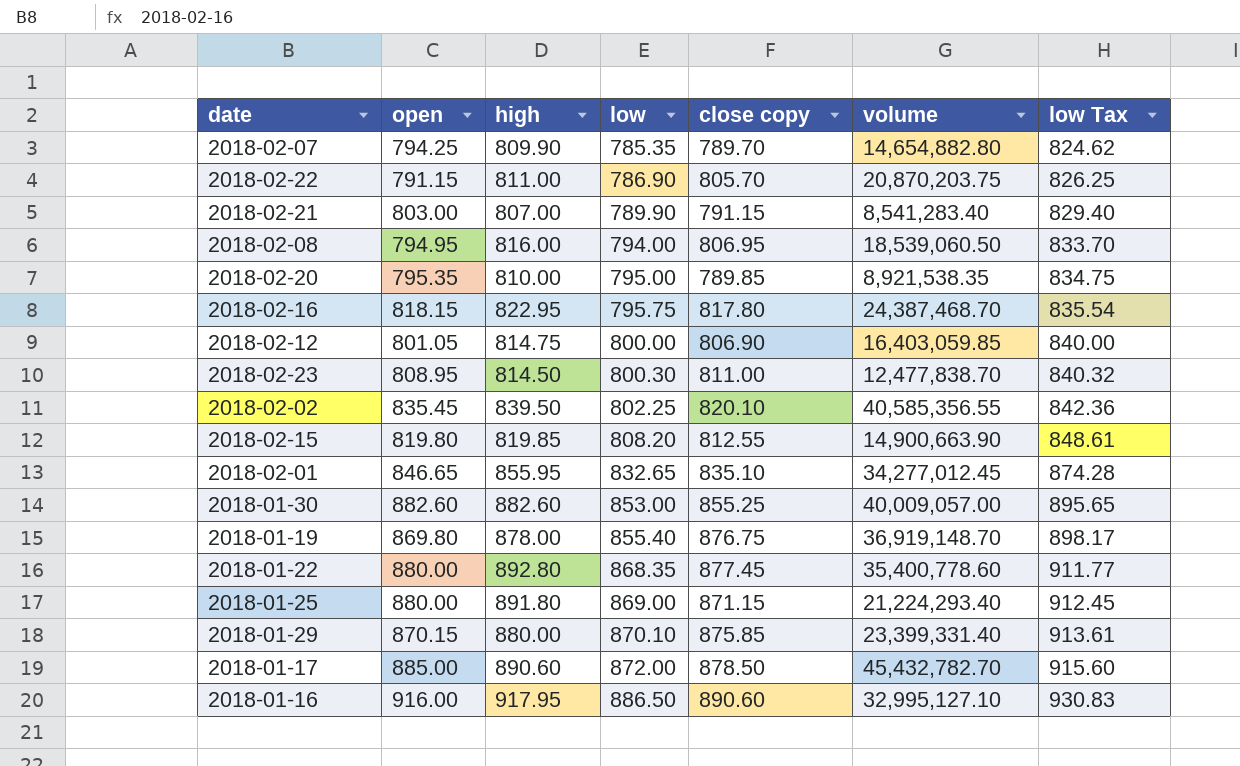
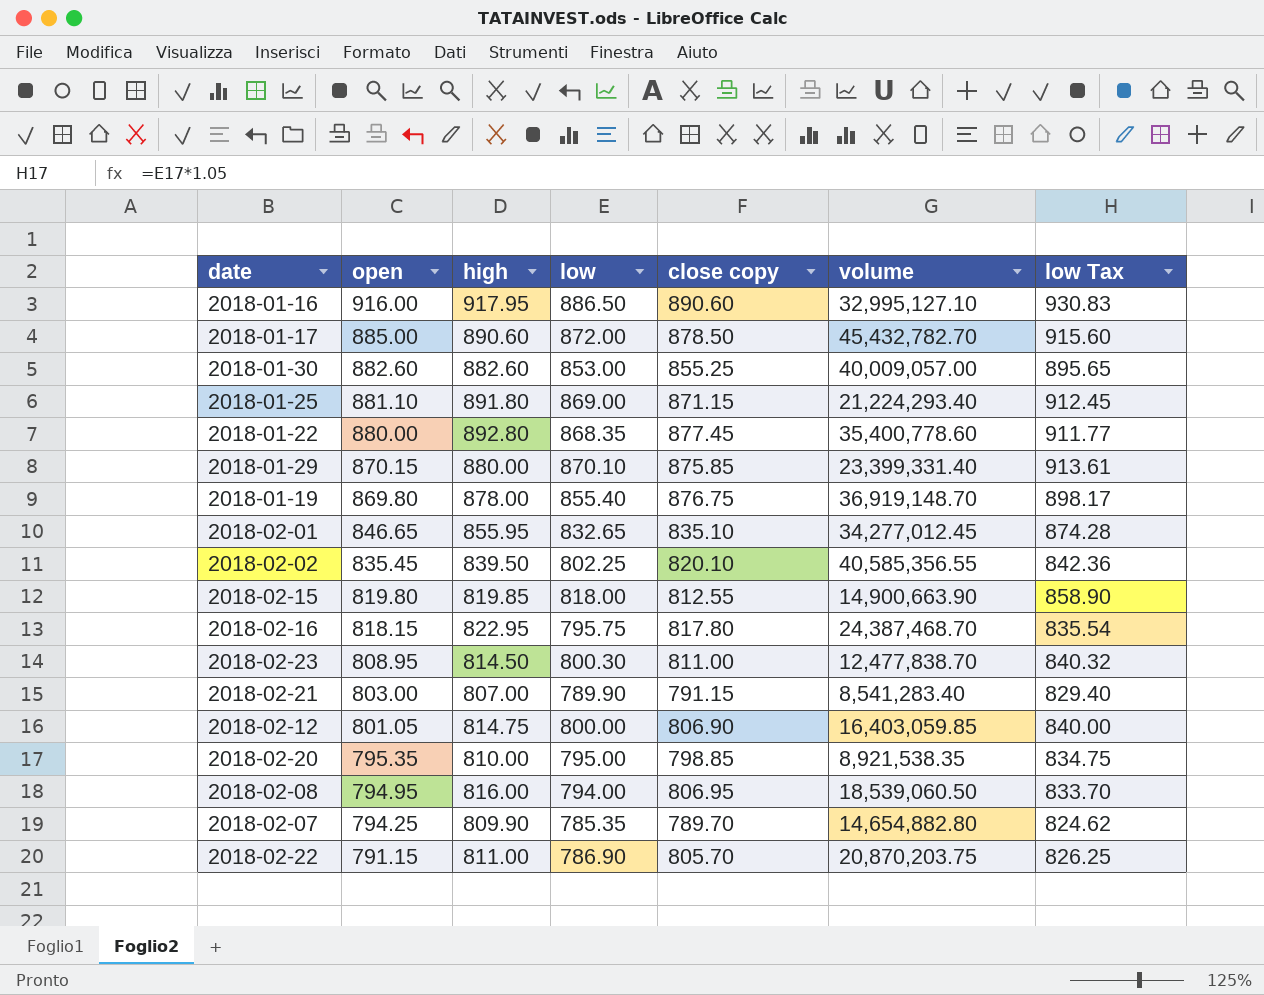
row order: low ascending -> open descending
2018-01-25 | open: 880.00 -> 881.10
2018-02-15 | low: 808.20 -> 818.00
2018-02-15 | low Tax: 848.61 -> 858.90
2018-02-20 | close copy: 789.85 -> 798.85

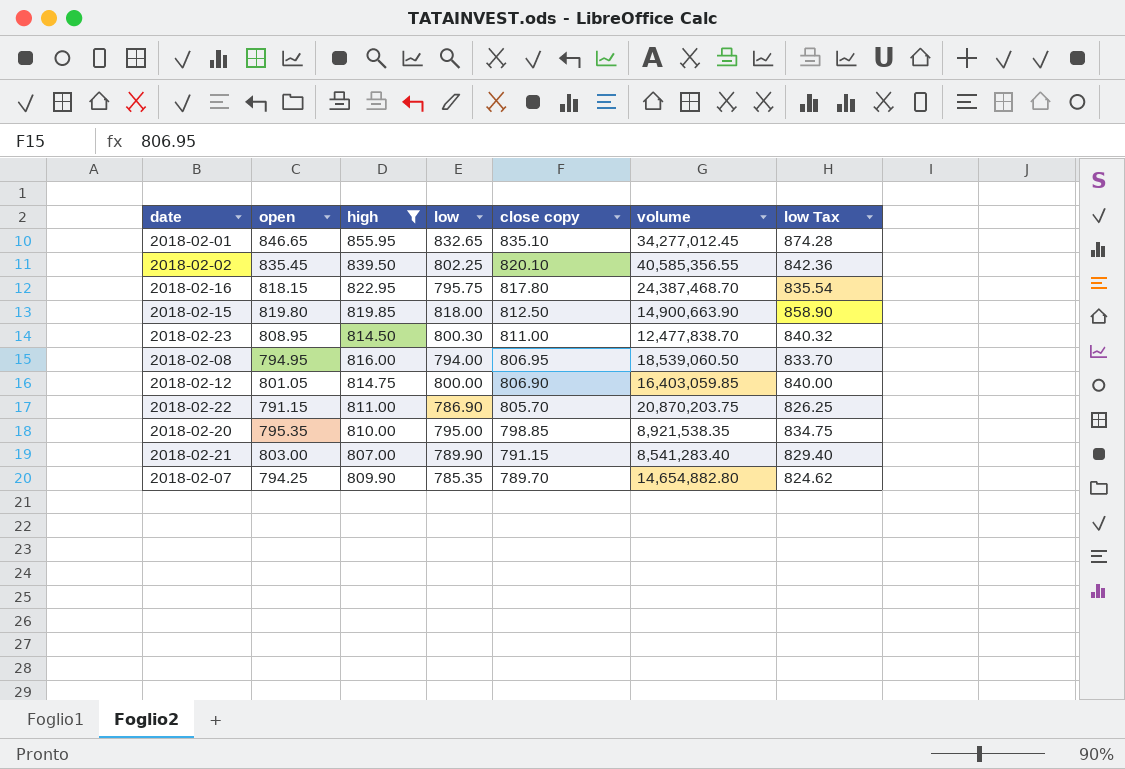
filter: none -> high <= 855.95
row order: open descending -> close copy descending
2018-02-15 | close copy: 812.55 -> 812.50

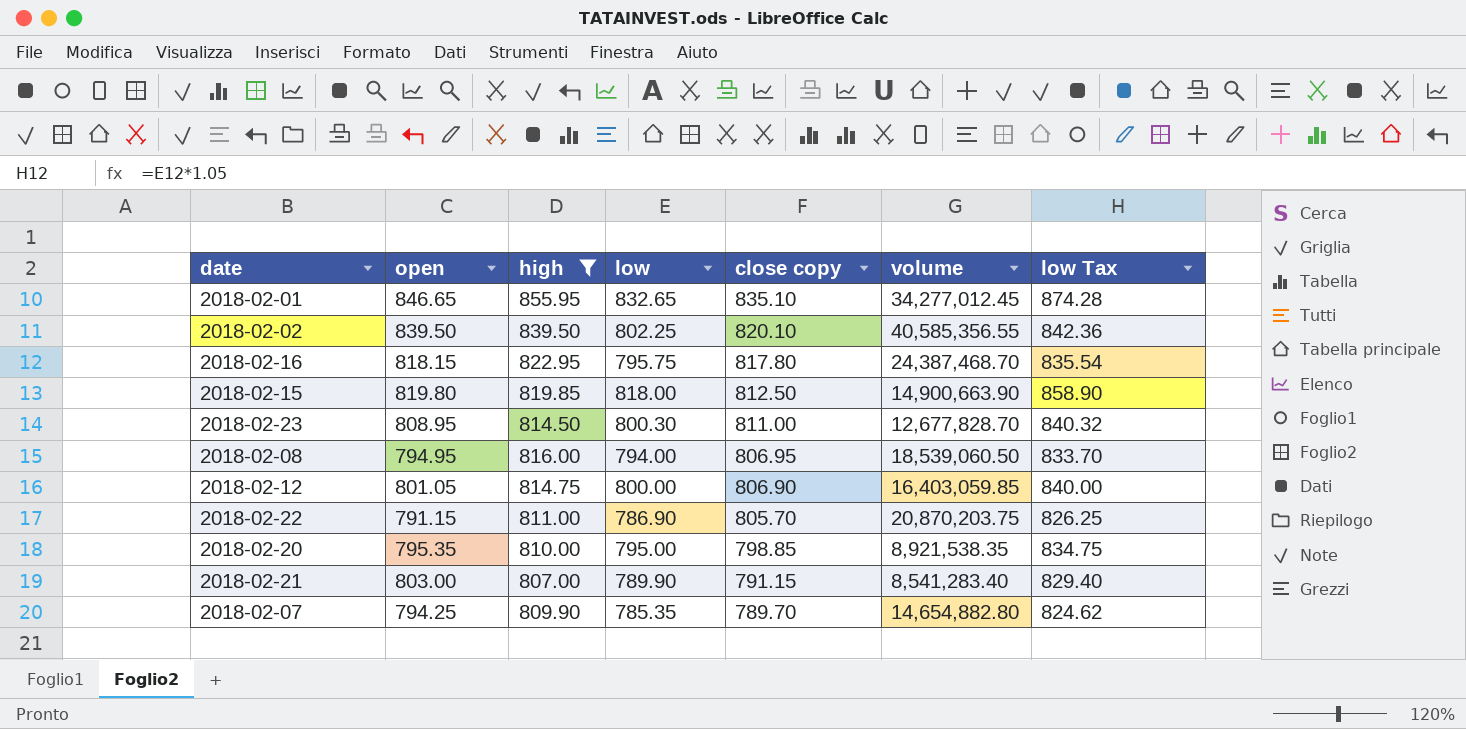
2018-02-02 | open: 835.45 -> 839.50
2018-02-23 | volume: 12,477,838.70 -> 12,677,828.70

